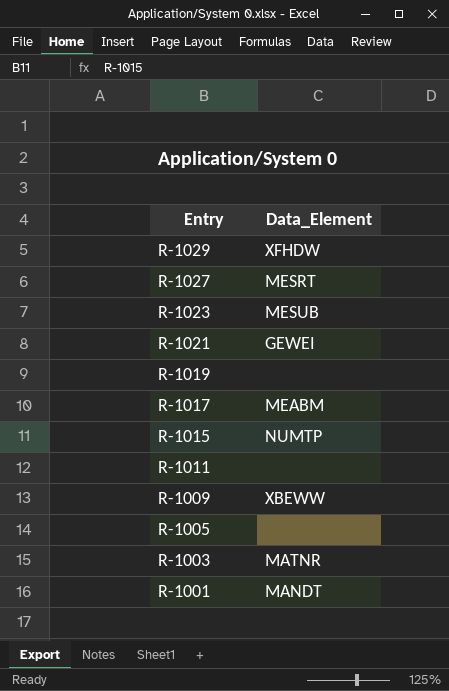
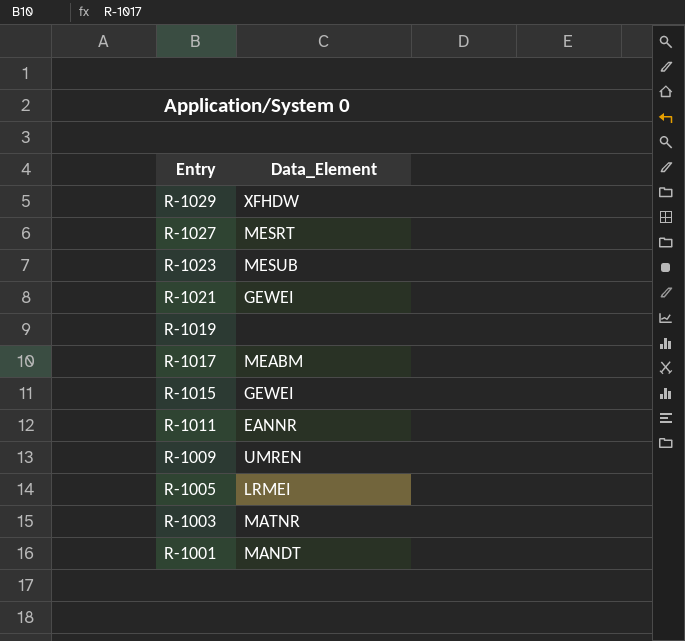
R-1015 | Data_Element: NUMTP -> GEWEI
R-1011 | Data_Element: none -> EANNR
R-1009 | Data_Element: XBEWW -> UMREN
R-1005 | Data_Element: none -> LRMEI

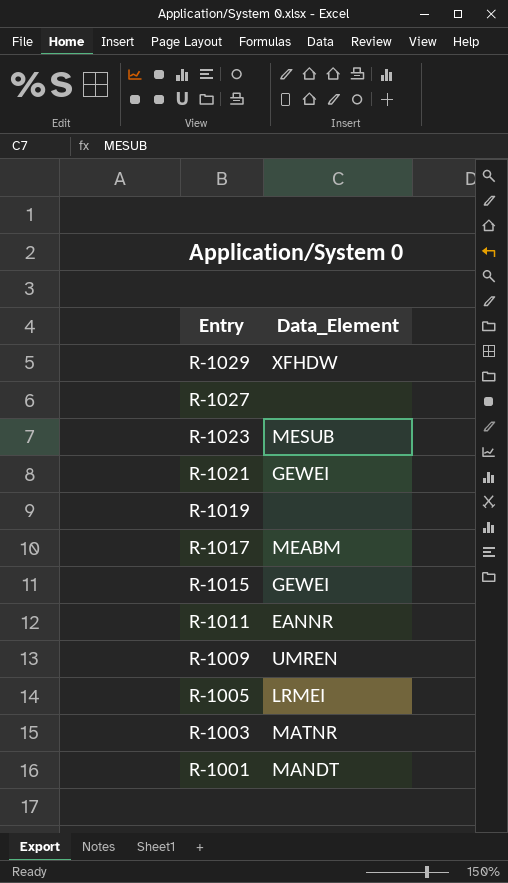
R-1027 | Data_Element: MESRT -> none

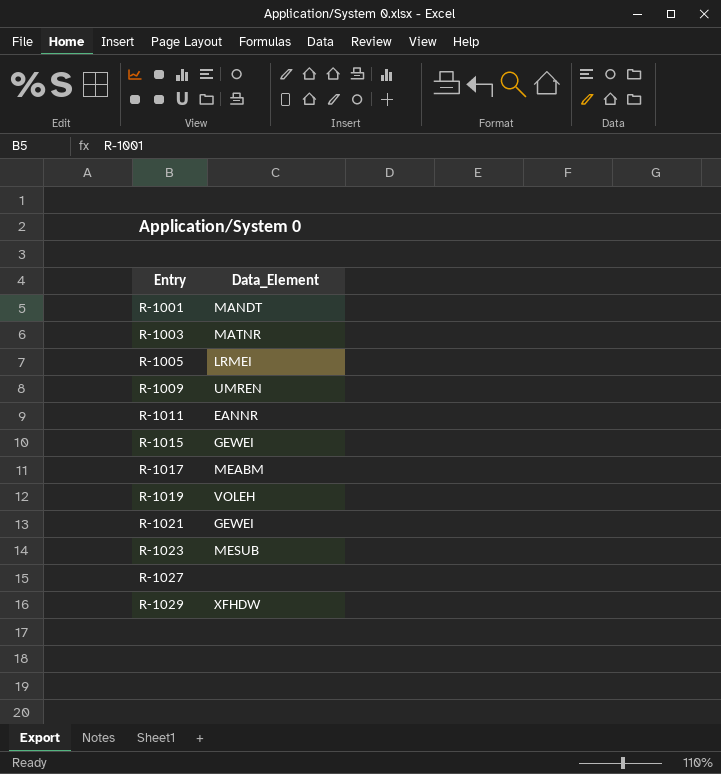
row order: Entry descending -> Entry ascending
R-1019 | Data_Element: none -> VOLEH

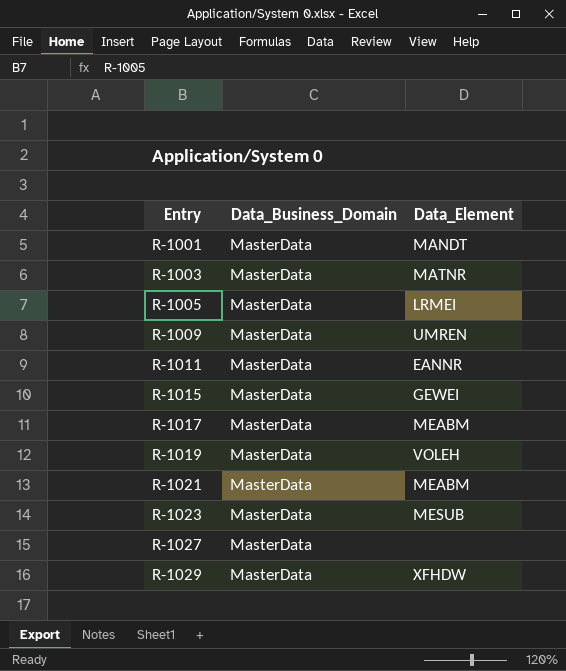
column Data_Business_Domain | position: none -> 2
R-1021 | Data_Element: GEWEI -> MEABM

